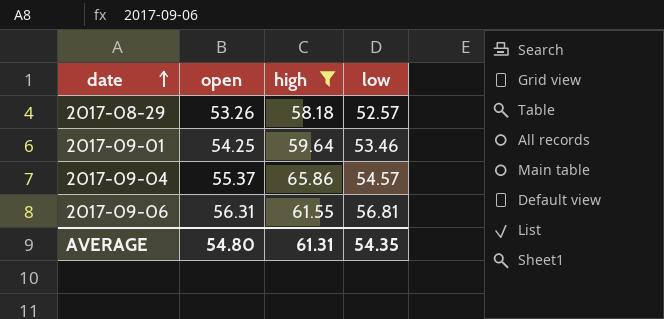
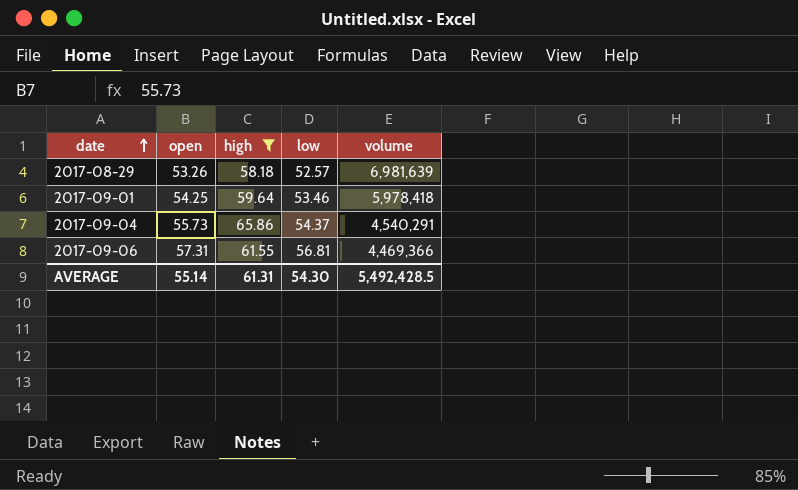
column volume | position: none -> 5
2017-09-04 | open: 55.37 -> 55.73
2017-09-04 | low: 54.57 -> 54.37
2017-09-06 | open: 56.31 -> 57.31
AVERAGE | open: 54.80 -> 55.14
AVERAGE | low: 54.35 -> 54.30

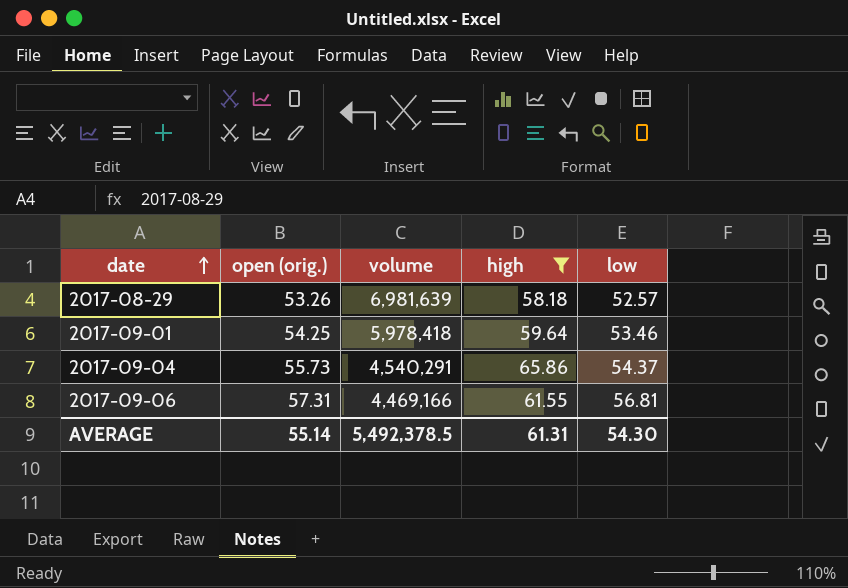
column name: open -> open (orig.)
column volume | position: 5 -> 3
2017-09-06 | volume: 4,469,366 -> 4,469,166
AVERAGE | volume: 5,492,428.5 -> 5,492,378.5

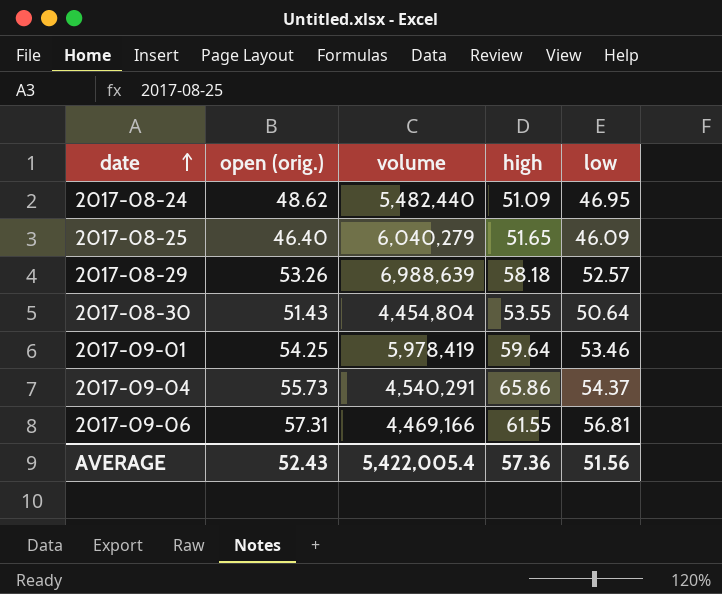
filter: high >= 58.18 -> none
2017-08-29 | volume: 6,981,639 -> 6,988,639
2017-09-01 | volume: 5,978,418 -> 5,978,419
AVERAGE | open (orig.): 55.14 -> 52.43
AVERAGE | volume: 5,492,378.5 -> 5,422,005.4
AVERAGE | high: 61.31 -> 57.36
AVERAGE | low: 54.30 -> 51.56

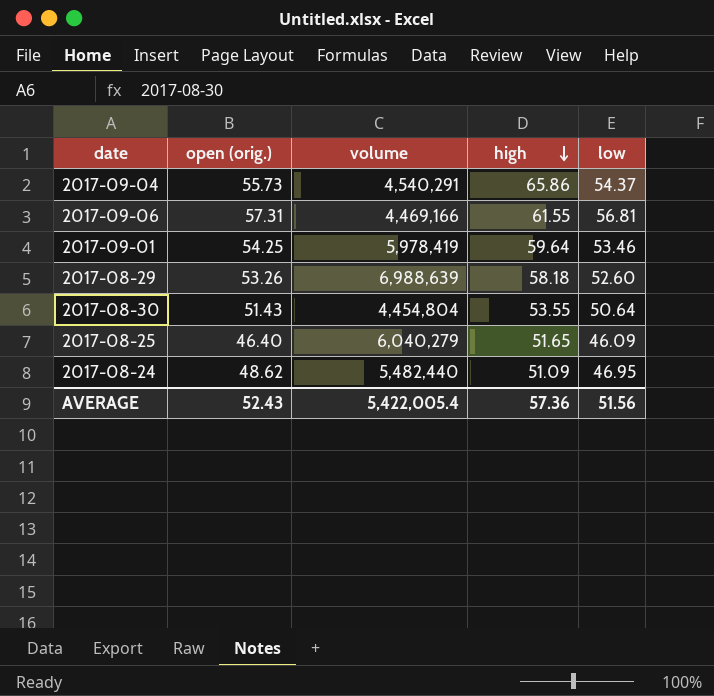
row order: date ascending -> high descending
2017-08-29 | low: 52.57 -> 52.60

